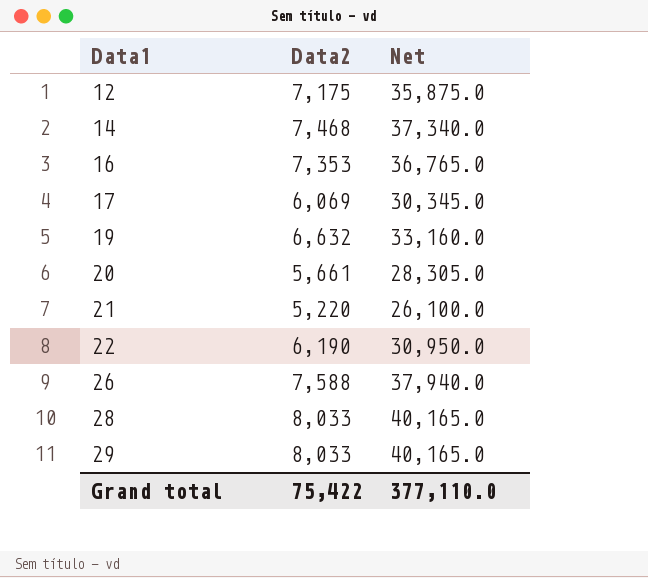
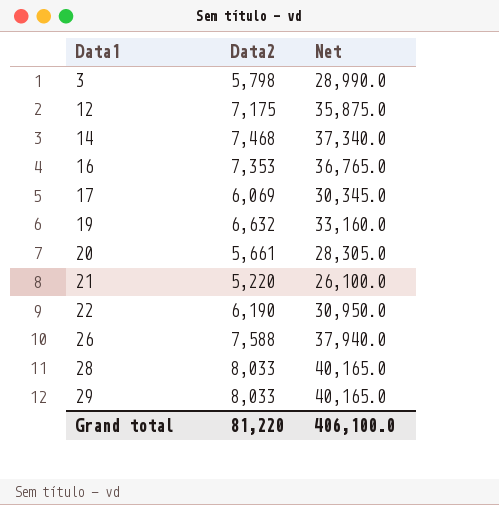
row 3: none -> 5,798 | 28,990.0
Grand total | Data2: 75,422 -> 81,220
Grand total | Net: 377,110.0 -> 406,100.0

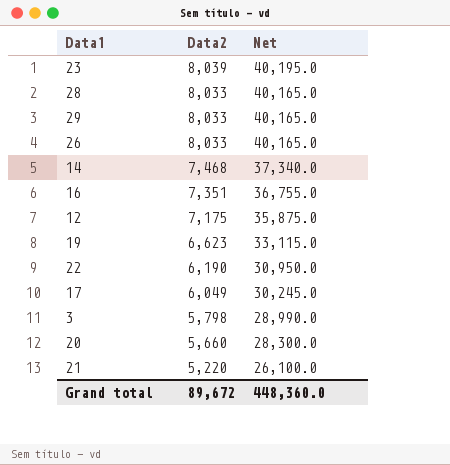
row order: Data1 ascending -> Data2 descending
row 23: none -> 8,039 | 40,195.0
26 | Data2: 7,588 -> 8,033
26 | Net: 37,940.0 -> 40,165.0
16 | Data2: 7,353 -> 7,351
16 | Net: 36,765.0 -> 36,755.0
19 | Data2: 6,632 -> 6,623
19 | Net: 33,160.0 -> 33,115.0
17 | Data2: 6,069 -> 6,049
17 | Net: 30,345.0 -> 30,245.0
20 | Data2: 5,661 -> 5,660
20 | Net: 28,305.0 -> 28,300.0
Grand total | Data2: 81,220 -> 89,672
Grand total | Net: 406,100.0 -> 448,360.0

